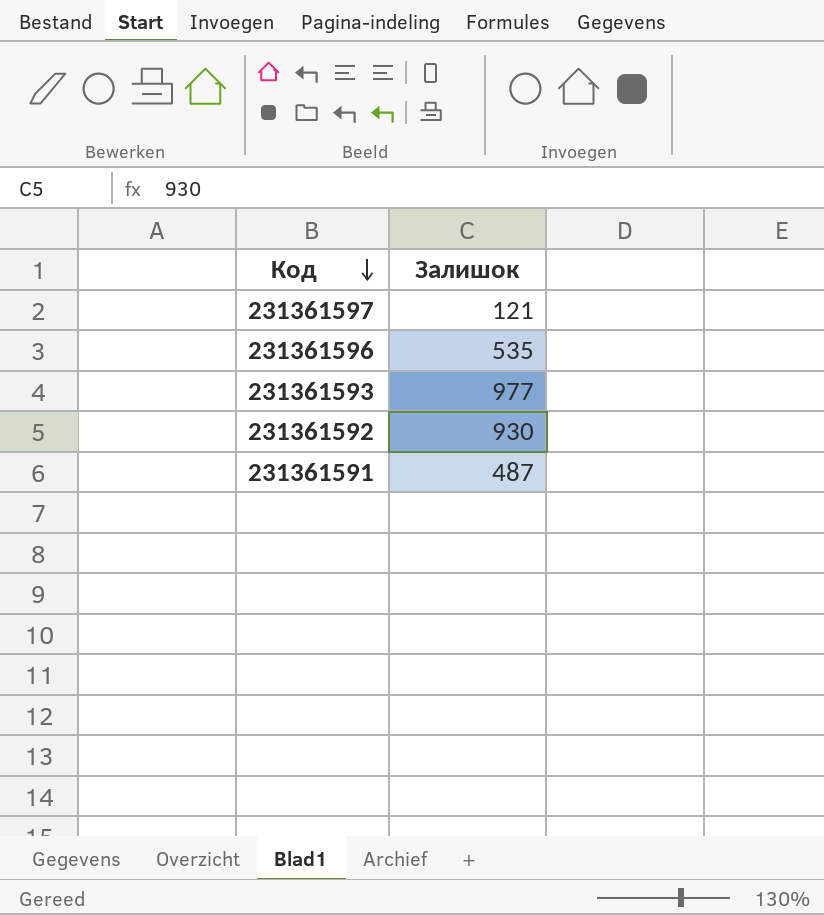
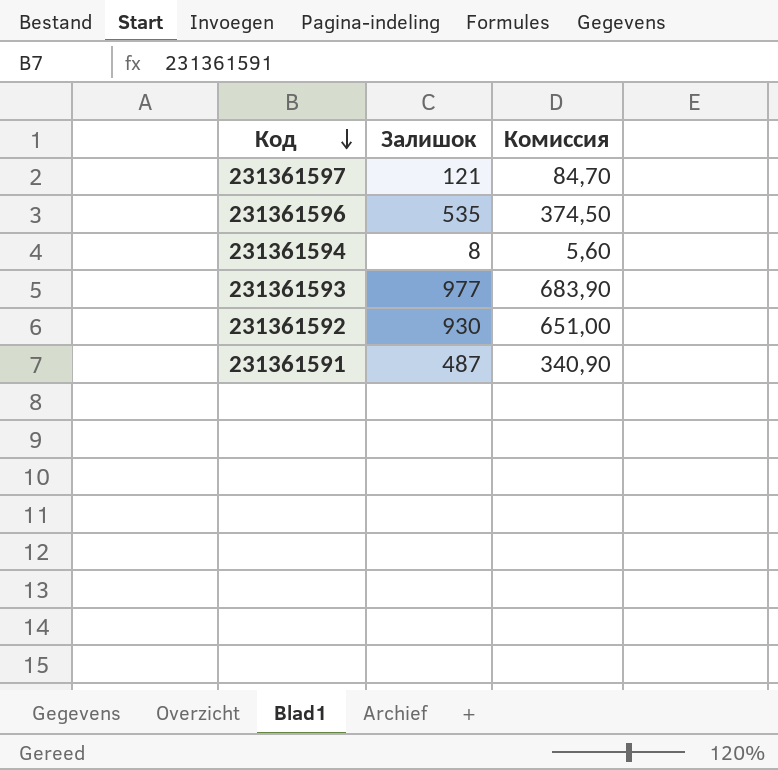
column Комиссия | formula: none -> [Залишок] * 0,7
row 231361594: none -> 8 | 5,60

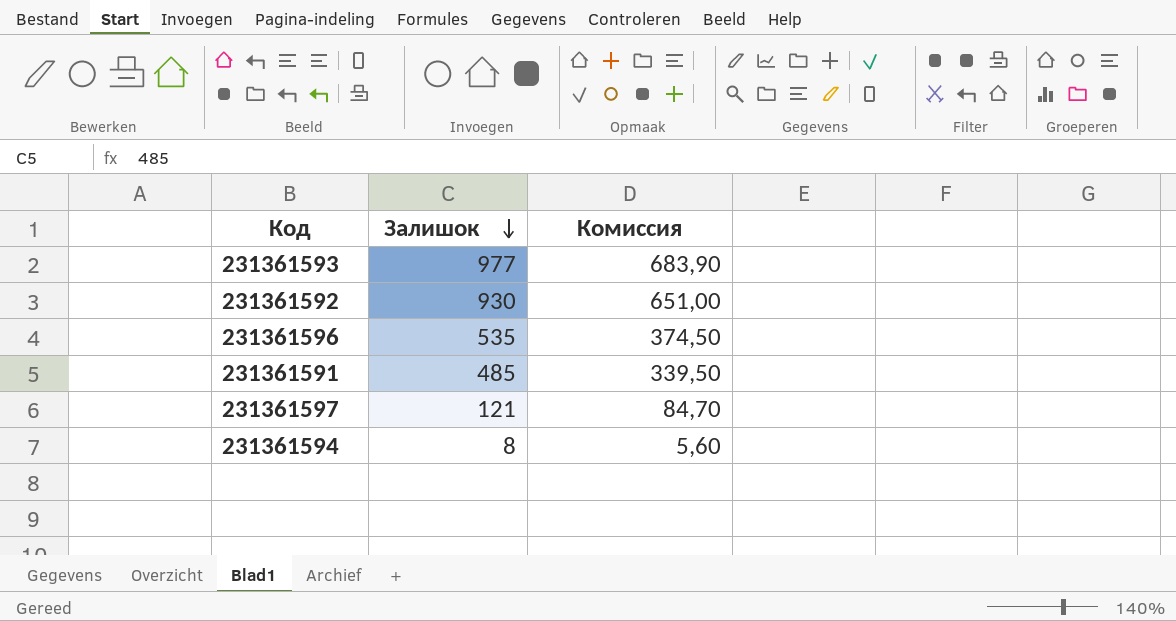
row order: Код descending -> Залишок descending
231361591 | Залишок: 487 -> 485
231361591 | Комиссия: 340,90 -> 339,50

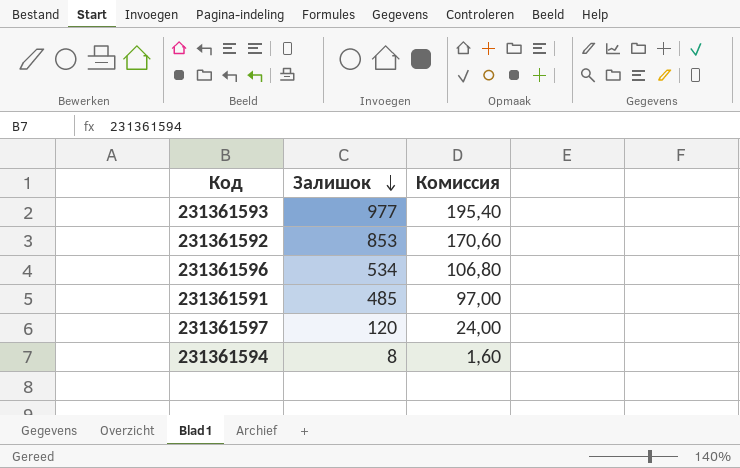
column Комиссия | formula: [Залишок] * 0,7 -> [Залишок] * 0,2
231361592 | Залишок: 930 -> 853
231361596 | Залишок: 535 -> 534
231361597 | Залишок: 121 -> 120

